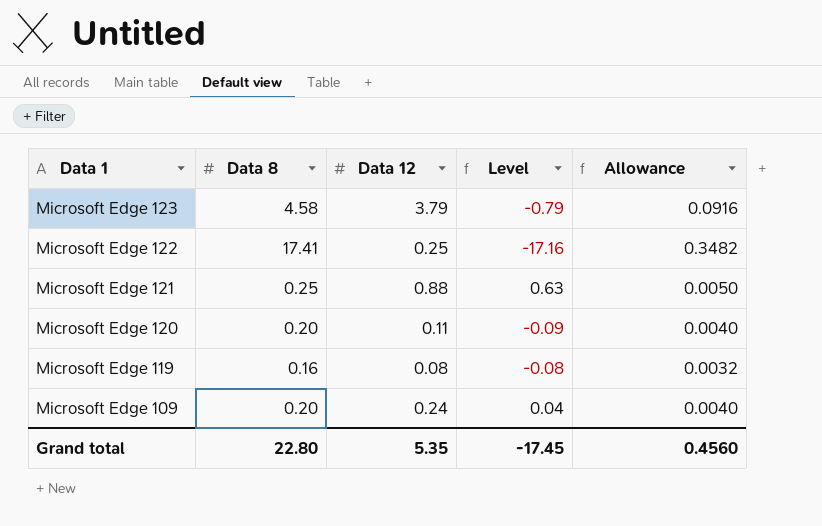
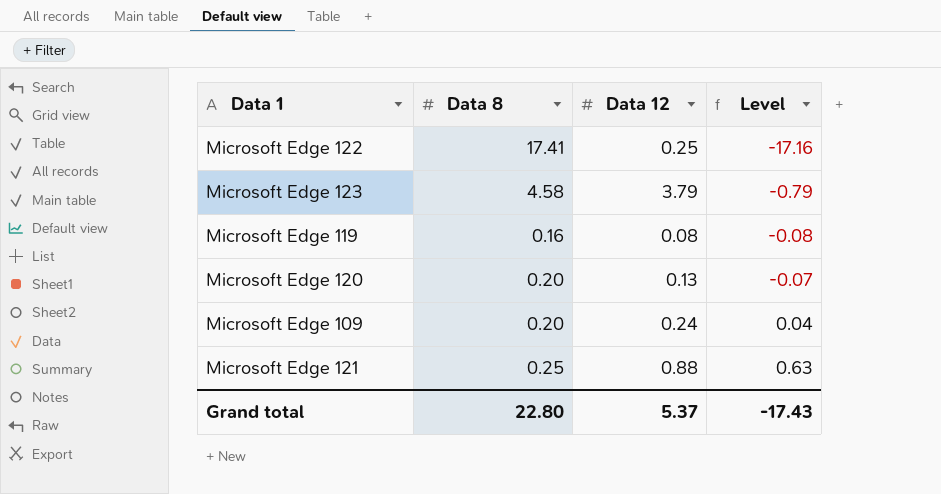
row order: Data 1 descending -> Level ascending
column Allowance | formula: [Data 8] * 0.02 -> none
Microsoft Edge 120 | Data 12: 0.11 -> 0.13
Microsoft Edge 120 | Level: -0.09 -> -0.07
Grand total | Data 12: 5.35 -> 5.37
Grand total | Level: -17.45 -> -17.43

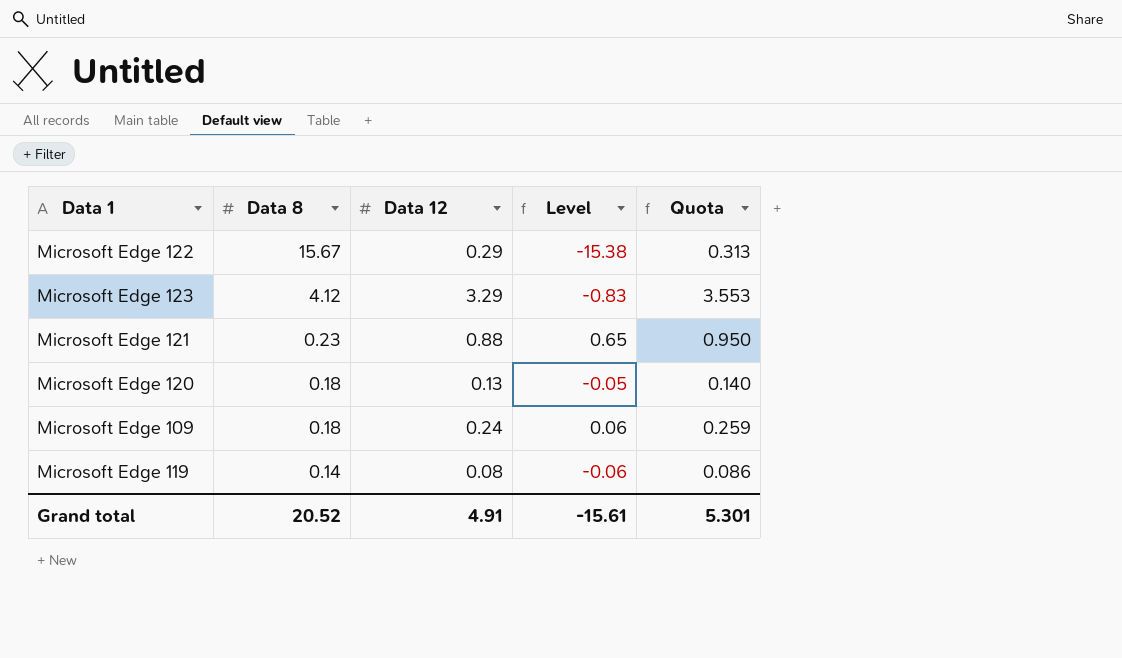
row order: Level ascending -> Data 8 descending
column Quota | formula: none -> [Data 12] * 1.08
Microsoft Edge 122 | Data 8: 17.41 -> 15.67
Microsoft Edge 122 | Data 12: 0.25 -> 0.29
Microsoft Edge 122 | Level: -17.16 -> -15.38
Microsoft Edge 123 | Data 8: 4.58 -> 4.12
Microsoft Edge 123 | Data 12: 3.79 -> 3.29
Microsoft Edge 123 | Level: -0.79 -> -0.83
Microsoft Edge 121 | Data 8: 0.25 -> 0.23
Microsoft Edge 121 | Level: 0.63 -> 0.65
Microsoft Edge 120 | Data 8: 0.20 -> 0.18
Microsoft Edge 120 | Level: -0.07 -> -0.05
Microsoft Edge 109 | Data 8: 0.20 -> 0.18
Microsoft Edge 109 | Level: 0.04 -> 0.06
Microsoft Edge 119 | Data 8: 0.16 -> 0.14
Microsoft Edge 119 | Level: -0.08 -> -0.06
Grand total | Data 8: 22.80 -> 20.52
Grand total | Data 12: 5.37 -> 4.91
Grand total | Level: -17.43 -> -15.61

